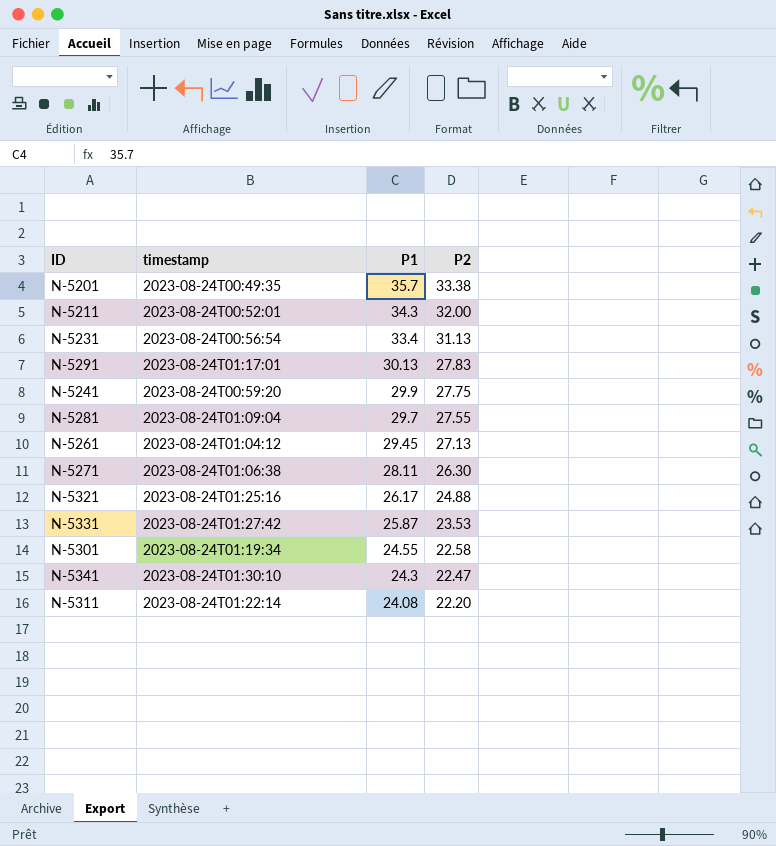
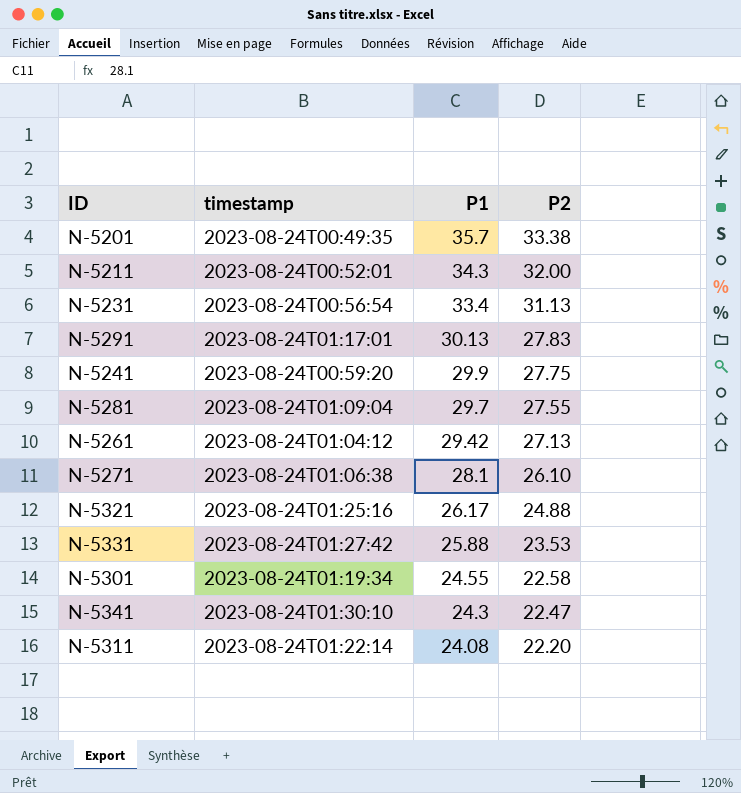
N-5261 | P1: 29.45 -> 29.42
N-5271 | P1: 28.11 -> 28.1
N-5271 | P2: 26.30 -> 26.10
N-5331 | P1: 25.87 -> 25.88

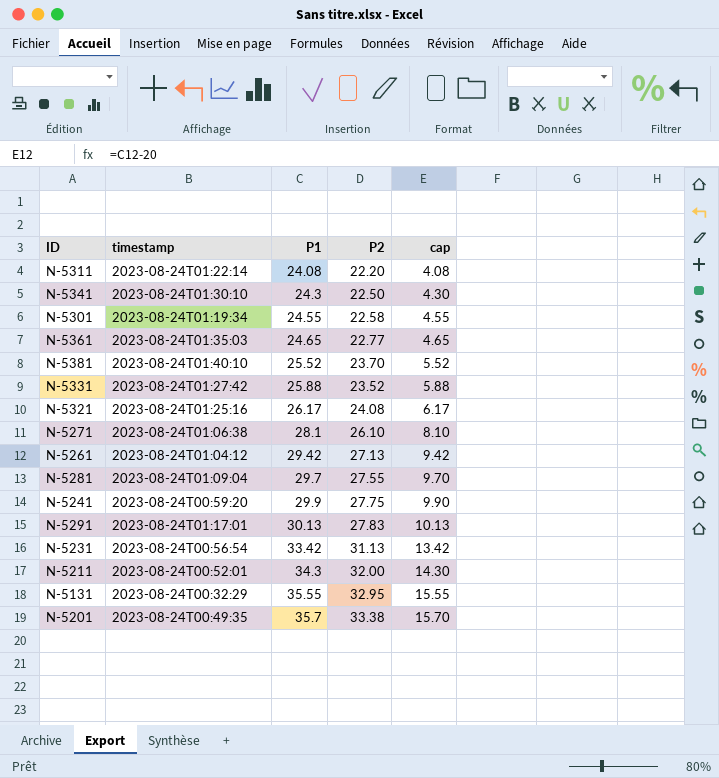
row order: P1 descending -> P1 ascending
column cap | formula: none -> [P1] - 20
N-5341 | P2: 22.47 -> 22.50
row N-5361: none -> 2023-08-24T01:35:03 | 24.65 | 22.77 | 4.65
row N-5381: none -> 2023-08-24T01:40:10 | 25.52 | 23.70 | 5.52
N-5331 | P2: 23.53 -> 23.52
N-5321 | P2: 24.88 -> 24.08
N-5231 | P1: 33.4 -> 33.42
row N-5131: none -> 2023-08-24T00:32:29 | 35.55 | 32.95 | 15.55

